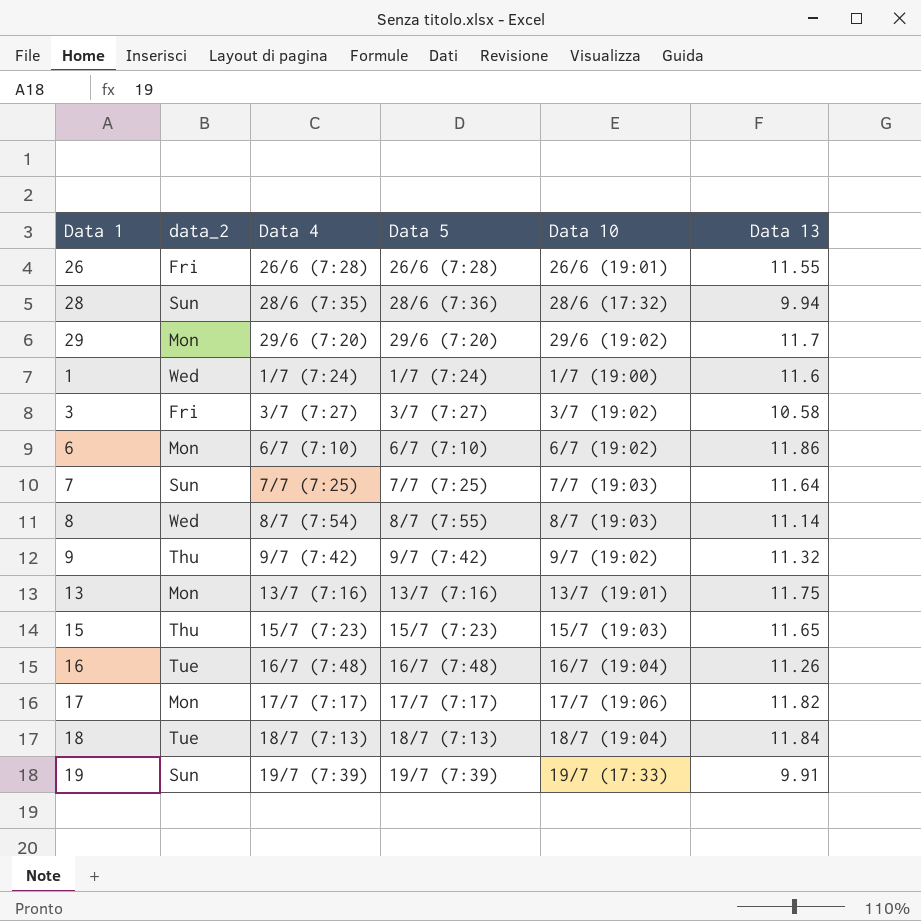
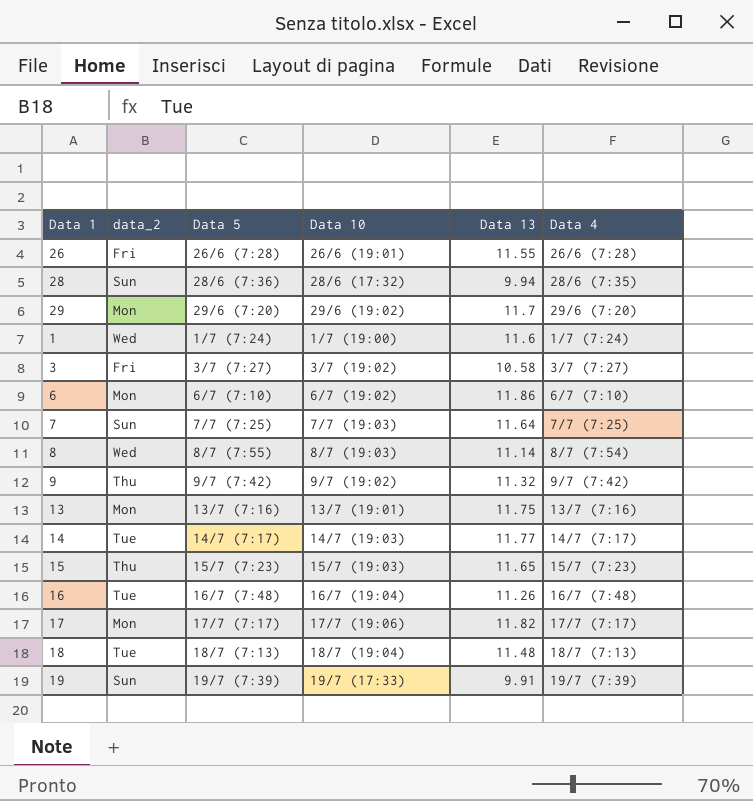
column Data 4 | position: 3 -> 6
row 14: none -> Tue | 14/7 (7:17) | 14/7 (19:03) | 11.77 | 14/7 (7:17)
18 | Data 13: 11.84 -> 11.48

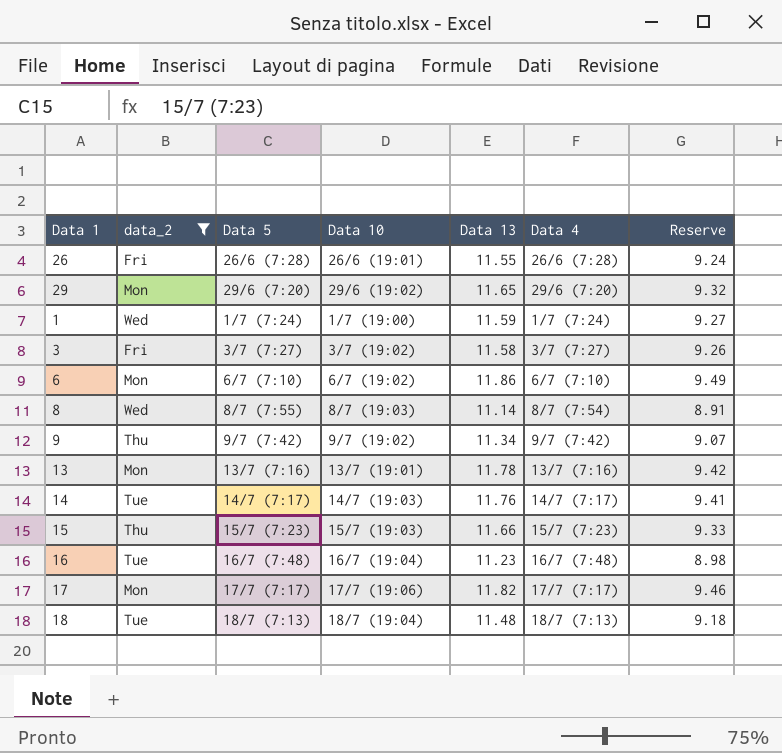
filter: none -> data_2 != Sun
column Reserve | formula: none -> [Data 13] * 0.8
29 | Data 13: 11.7 -> 11.65
1 | Data 13: 11.6 -> 11.59
3 | Data 13: 10.58 -> 11.58
9 | Data 13: 11.32 -> 11.34
13 | Data 13: 11.75 -> 11.78
14 | Data 13: 11.77 -> 11.76
15 | Data 13: 11.65 -> 11.66
16 | Data 13: 11.26 -> 11.23

